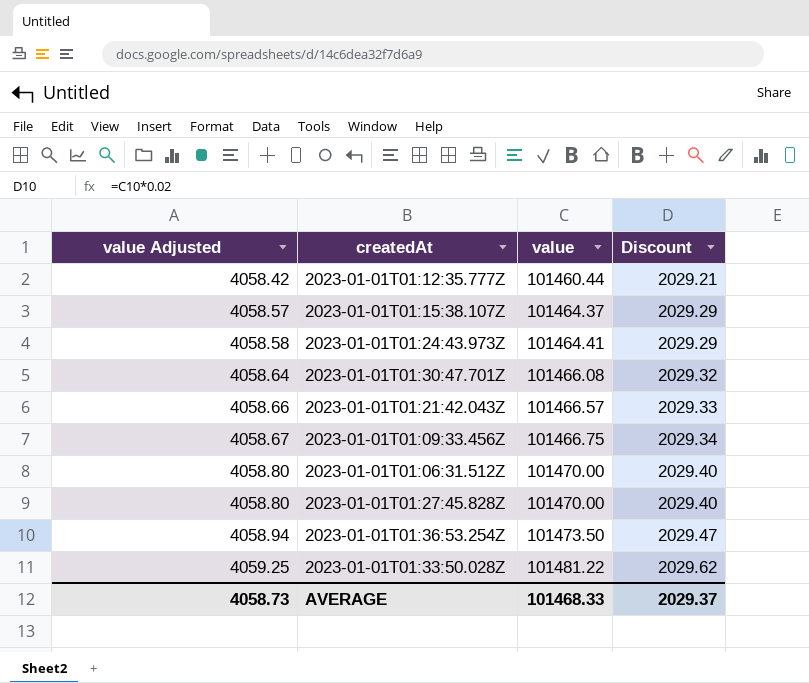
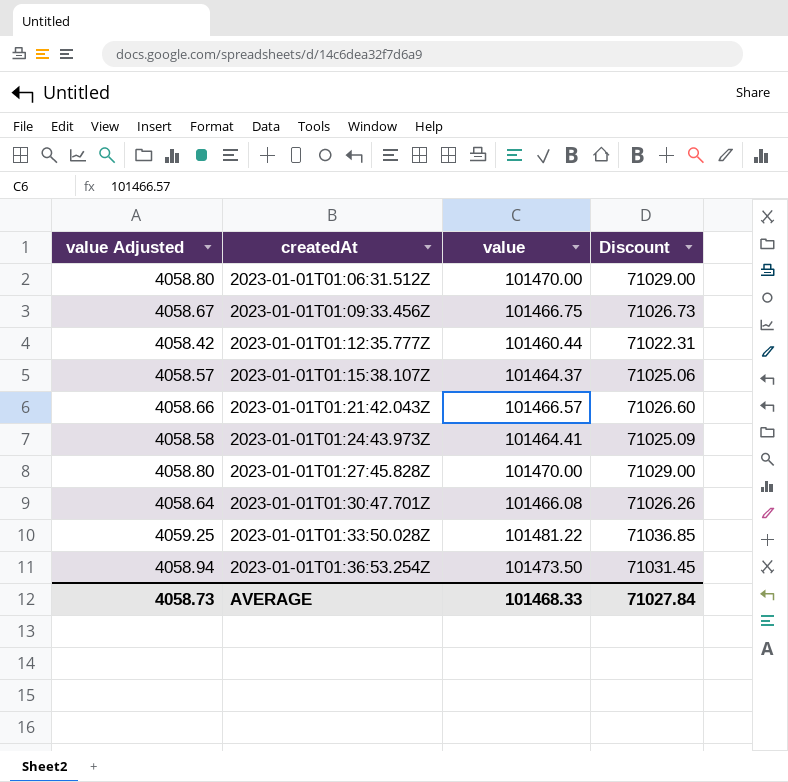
row order: value Adjusted ascending -> createdAt ascending
column Discount | formula: [value] * 0.02 -> [value] * 0.7
AVERAGE | Discount: 2029.37 -> 71027.84

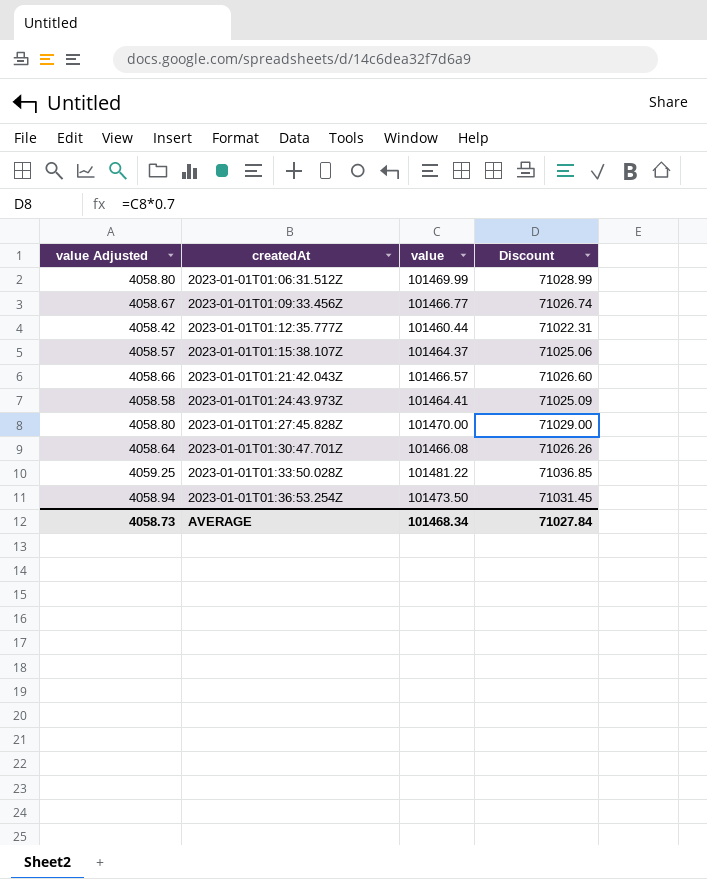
2023-01-01T01:06:31.512Z | value: 101470.00 -> 101469.99
2023-01-01T01:06:31.512Z | Discount: 71029.00 -> 71028.99
2023-01-01T01:09:33.456Z | value: 101466.75 -> 101466.77
2023-01-01T01:09:33.456Z | Discount: 71026.73 -> 71026.74
AVERAGE | value: 101468.33 -> 101468.34

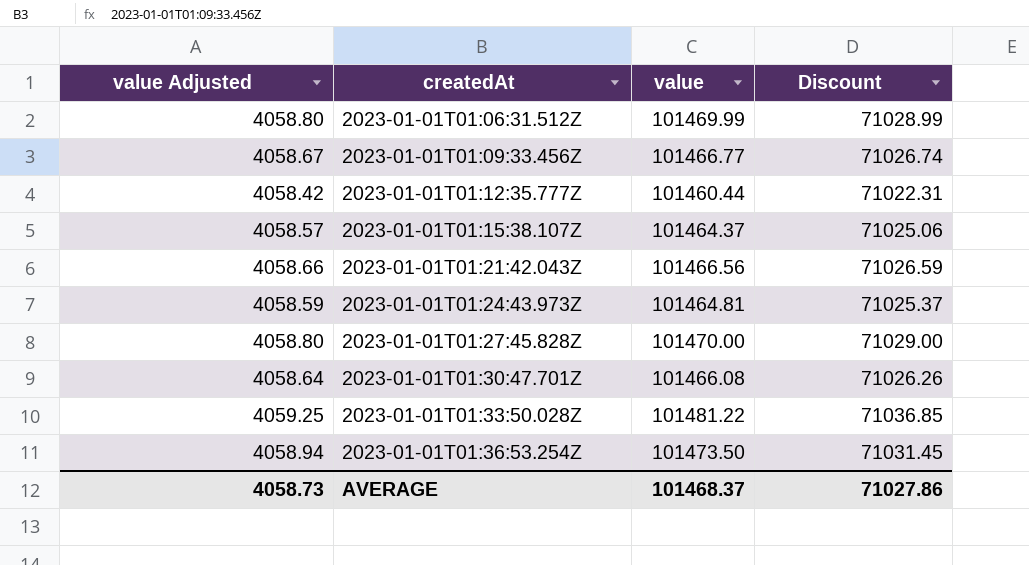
2023-01-01T01:21:42.043Z | value: 101466.57 -> 101466.56
2023-01-01T01:21:42.043Z | Discount: 71026.60 -> 71026.59
2023-01-01T01:24:43.973Z | value Adjusted: 4058.58 -> 4058.59
2023-01-01T01:24:43.973Z | value: 101464.41 -> 101464.81
2023-01-01T01:24:43.973Z | Discount: 71025.09 -> 71025.37
AVERAGE | value: 101468.34 -> 101468.37
AVERAGE | Discount: 71027.84 -> 71027.86

